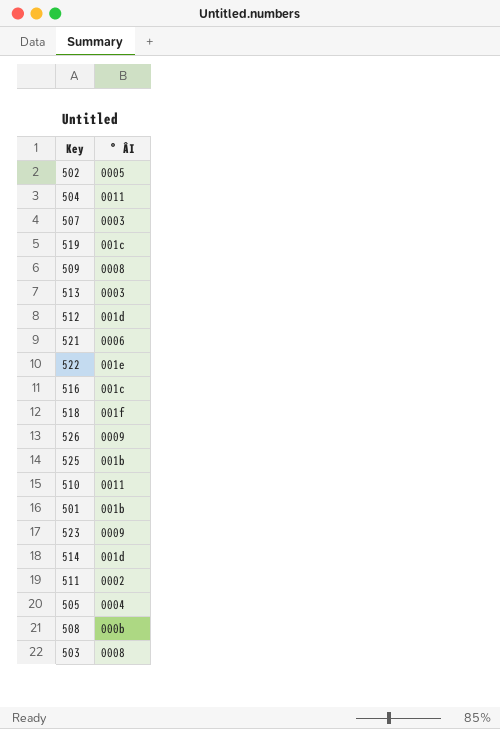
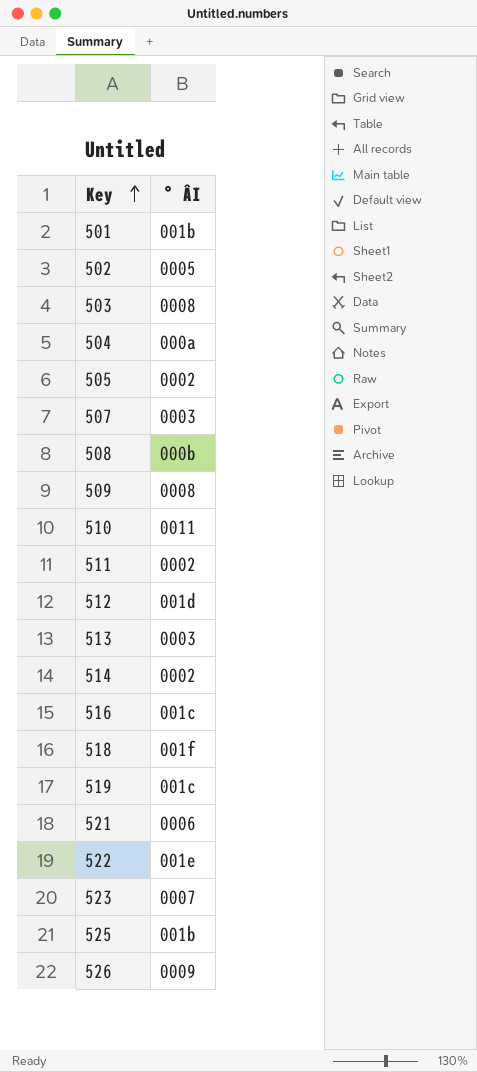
row order: none -> Key ascending
504 | ° ÂI: 0011 -> 000a
505 | ° ÂI: 0004 -> 0002
514 | ° ÂI: 001d -> 0002
523 | ° ÂI: 0009 -> 0007

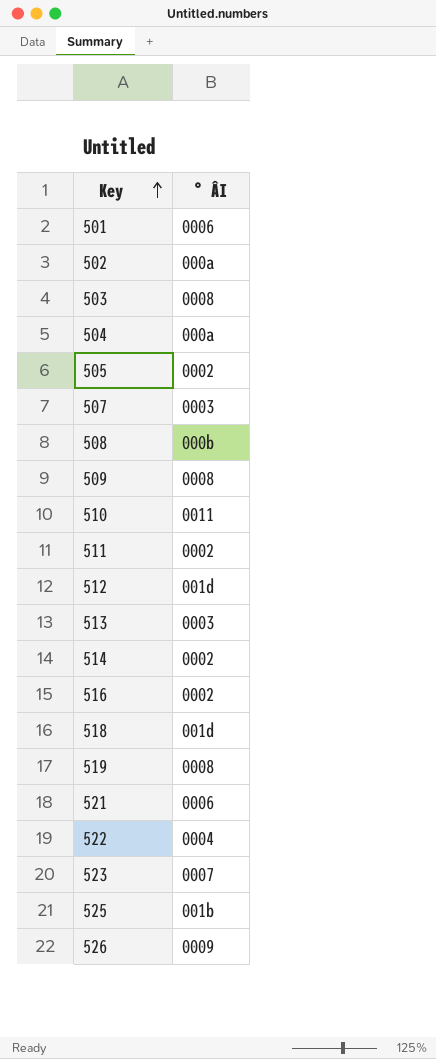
501 | ° ÂI: 001b -> 0006
502 | ° ÂI: 0005 -> 000a
516 | ° ÂI: 001c -> 0002
518 | ° ÂI: 001f -> 001d
519 | ° ÂI: 001c -> 0008
522 | ° ÂI: 001e -> 0004

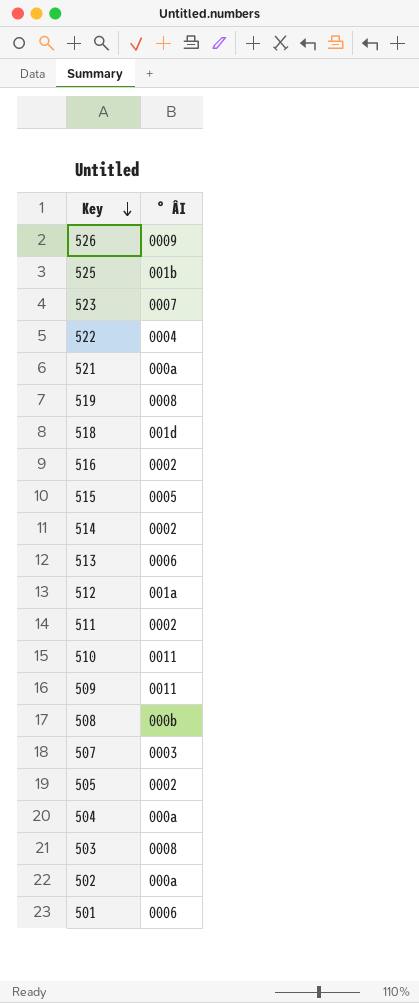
row order: Key ascending -> Key descending
521 | ° ÂI: 0006 -> 000a
row 515: none -> 0005
513 | ° ÂI: 0003 -> 0006
512 | ° ÂI: 001d -> 001a
509 | ° ÂI: 0008 -> 0011

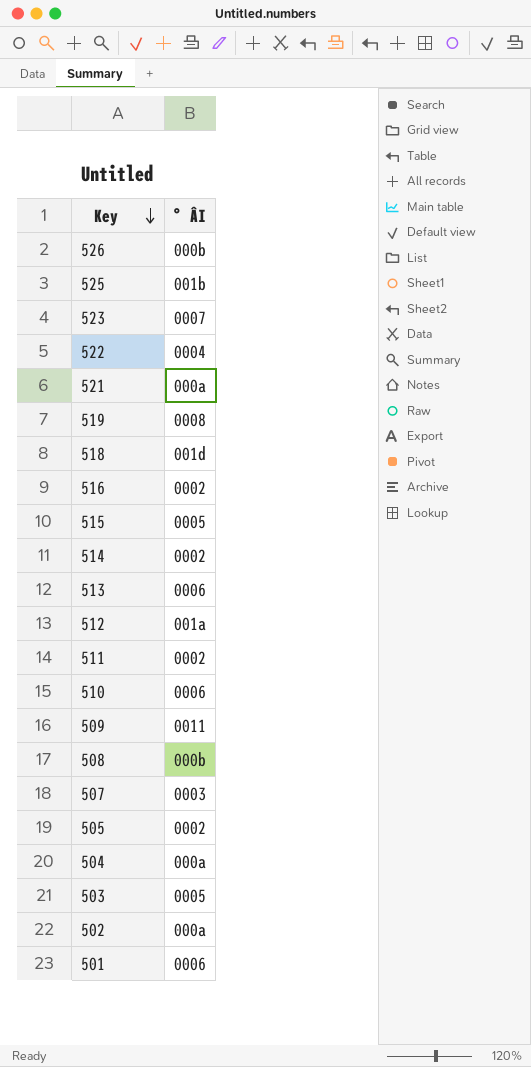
526 | ° ÂI: 0009 -> 000b
510 | ° ÂI: 0011 -> 0006
503 | ° ÂI: 0008 -> 0005

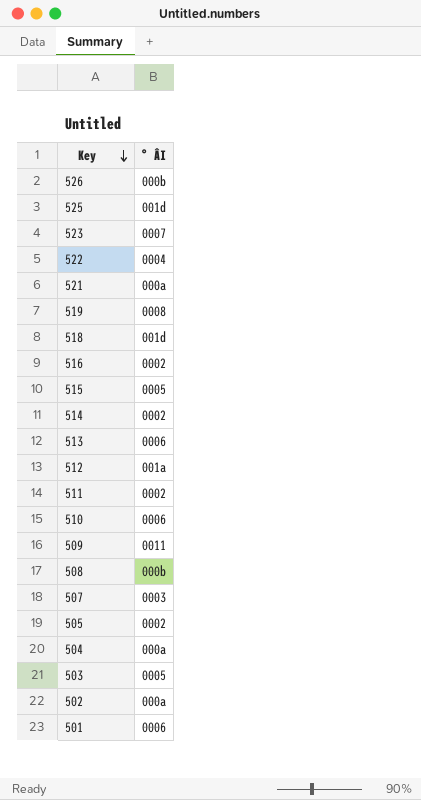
525 | ° ÂI: 001b -> 001d

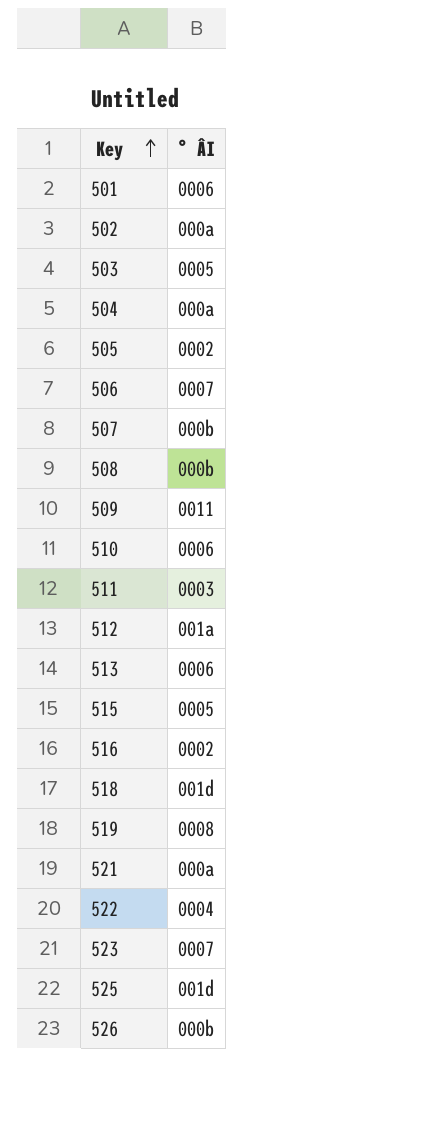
row order: Key descending -> Key ascending
row 514: 0002 -> none
row 506: none -> 0007
507 | ° ÂI: 0003 -> 000b
511 | ° ÂI: 0002 -> 0003

